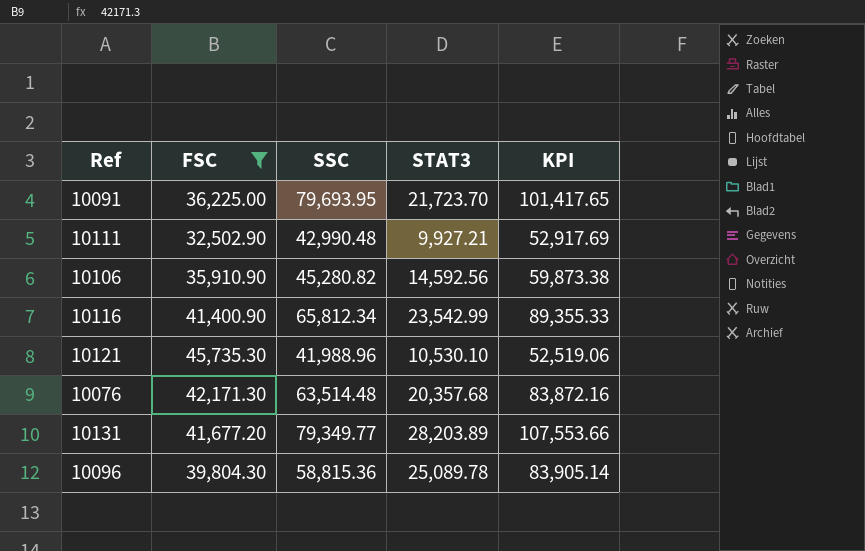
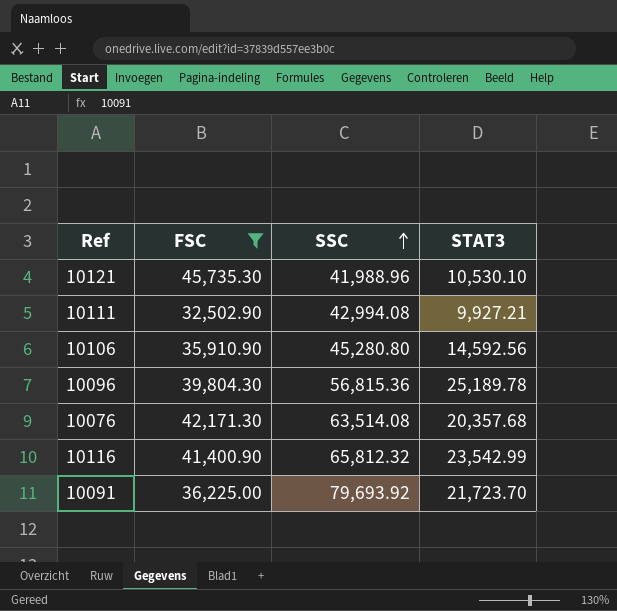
row order: none -> SSC ascending
column KPI | formula: [SSC] + [STAT3] -> none
row 10131: 41,677.20 | 79,349.77 | 28,203.89 | 107,553.66 -> none
10111 | SSC: 42,990.48 -> 42,994.08
10106 | SSC: 45,280.82 -> 45,280.80
10096 | SSC: 58,815.36 -> 56,815.36
10096 | STAT3: 25,089.78 -> 25,189.78
10076 | SSC: 63,514.48 -> 63,514.08
10116 | SSC: 65,812.34 -> 65,812.32
10091 | SSC: 79,693.95 -> 79,693.92

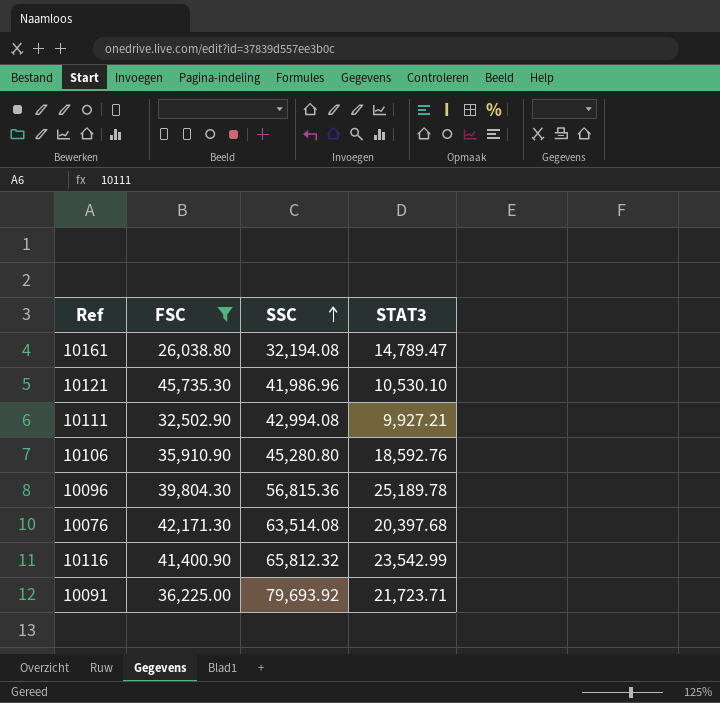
row 10161: none -> 26,038.80 | 32,194.08 | 14,789.47
10121 | SSC: 41,988.96 -> 41,986.96
10106 | STAT3: 14,592.56 -> 18,592.76
10076 | STAT3: 20,357.68 -> 20,397.68
10091 | STAT3: 21,723.70 -> 21,723.71

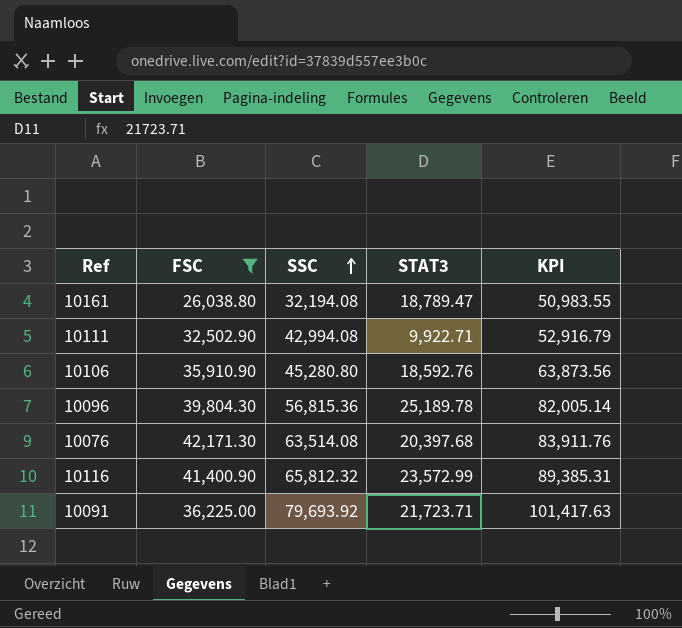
column KPI | formula: none -> [SSC] + [STAT3]
row 10121: 45,735.30 | 41,986.96 | 10,530.10 -> none
10161 | STAT3: 14,789.47 -> 18,789.47
10111 | STAT3: 9,927.21 -> 9,922.71
10116 | STAT3: 23,542.99 -> 23,572.99

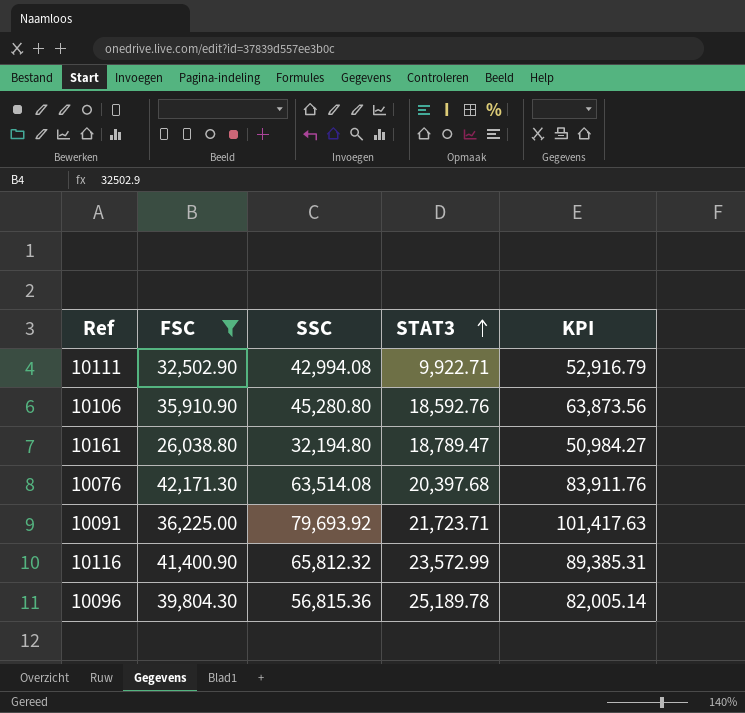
row order: SSC ascending -> STAT3 ascending
10161 | SSC: 32,194.08 -> 32,194.80
10161 | KPI: 50,983.55 -> 50,984.27

